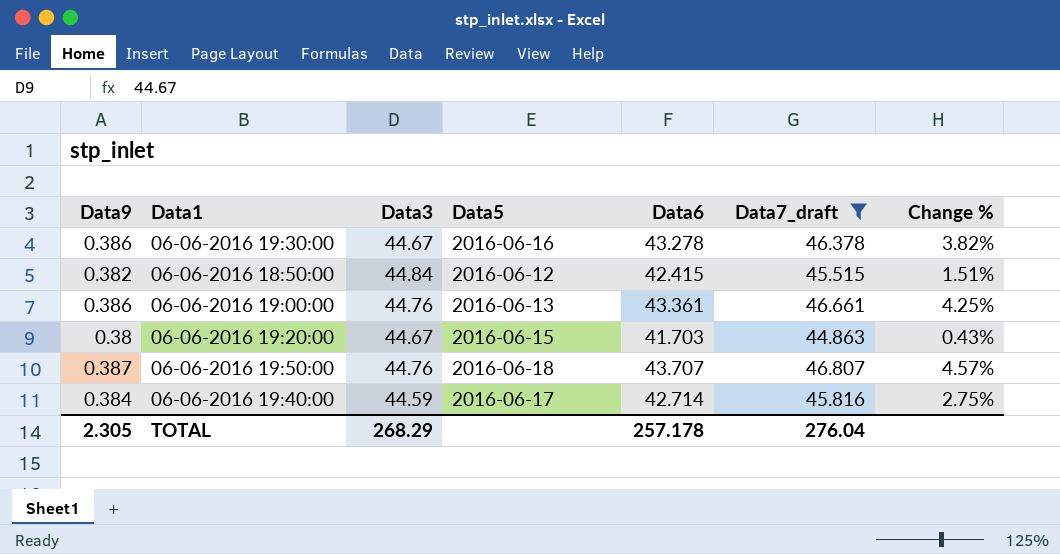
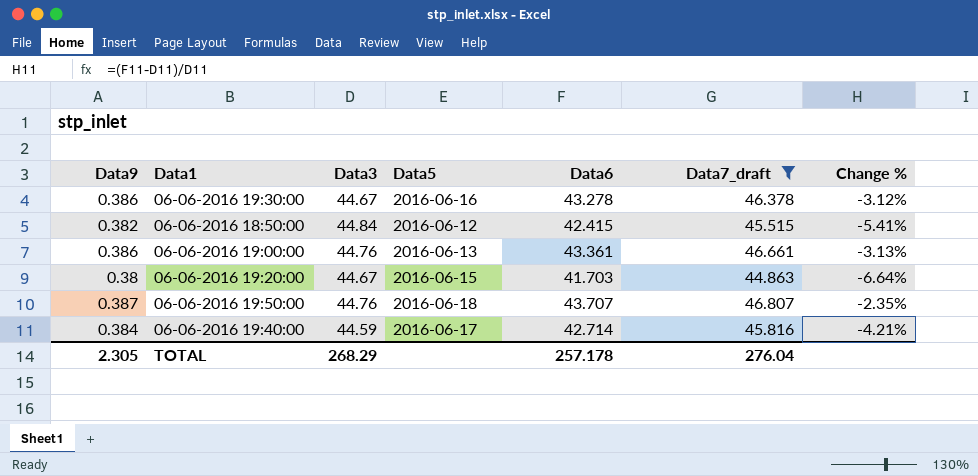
column Change % | formula: ([Data7_draft] - [Data3]) / [Data3] -> ([Data6] - [Data3]) / [Data3]

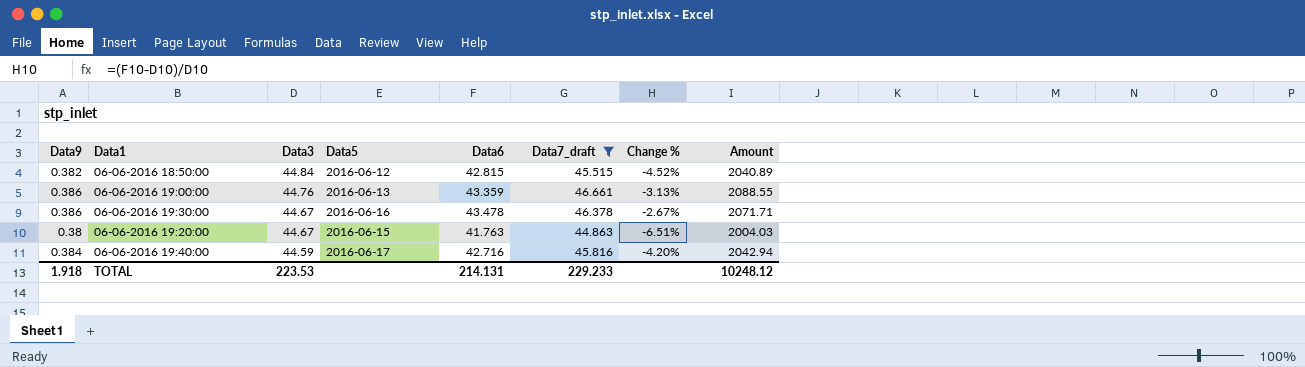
row order: none -> Data3 descending
column Amount | formula: none -> [Data3] * [Data7_draft]
row 06-06-2016 19:50:00: 0.387 | 44.76 | 2016-06-18 | 43.707 | 46.807 | -2.35% -> none
06-06-2016 18:50:00 | Data6: 42.415 -> 42.815
06-06-2016 18:50:00 | Change %: -5.41% -> -4.52%
06-06-2016 19:00:00 | Data6: 43.361 -> 43.359
06-06-2016 19:30:00 | Data6: 43.278 -> 43.478
06-06-2016 19:30:00 | Change %: -3.12% -> -2.67%
06-06-2016 19:20:00 | Data6: 41.703 -> 41.763
06-06-2016 19:20:00 | Change %: -6.64% -> -6.51%
06-06-2016 19:40:00 | Data6: 42.714 -> 42.716
06-06-2016 19:40:00 | Change %: -4.21% -> -4.20%
TOTAL | Data9: 2.305 -> 1.918
TOTAL | Data3: 268.29 -> 223.53
TOTAL | Data6: 257.178 -> 214.131
TOTAL | Data7_draft: 276.04 -> 229.233

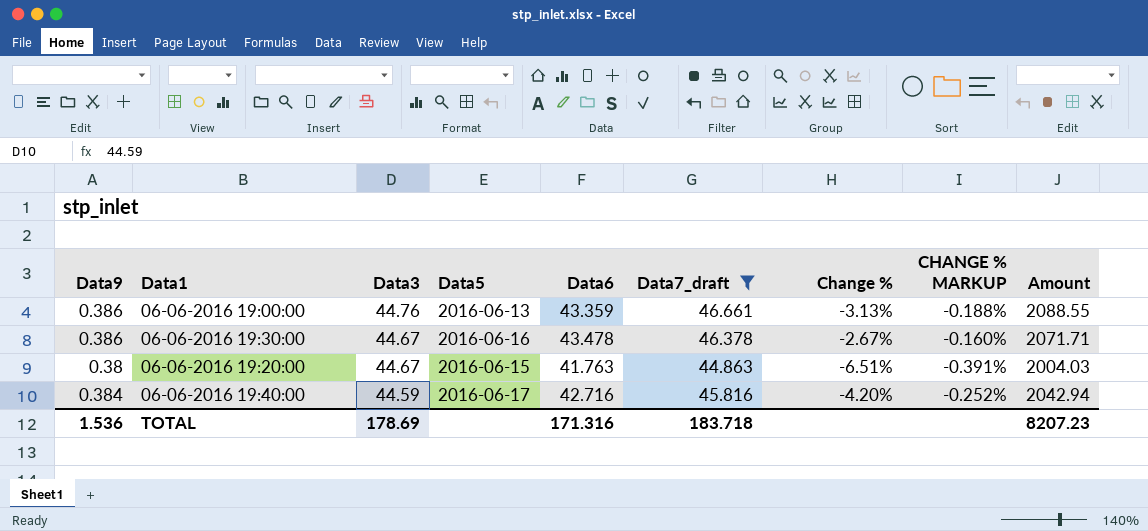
column CHANGE % MARKUP | formula: none -> [Change %] * 0.06
row 06-06-2016 18:50:00: 0.382 | 44.84 | 2016-06-12 | 42.815 | 45.515 | -4.52% | 2040.89 -> none
TOTAL | Data9: 1.918 -> 1.536
TOTAL | Data3: 223.53 -> 178.69
TOTAL | Data6: 214.131 -> 171.316
TOTAL | Data7_draft: 229.233 -> 183.718
TOTAL | Amount: 10248.12 -> 8207.23

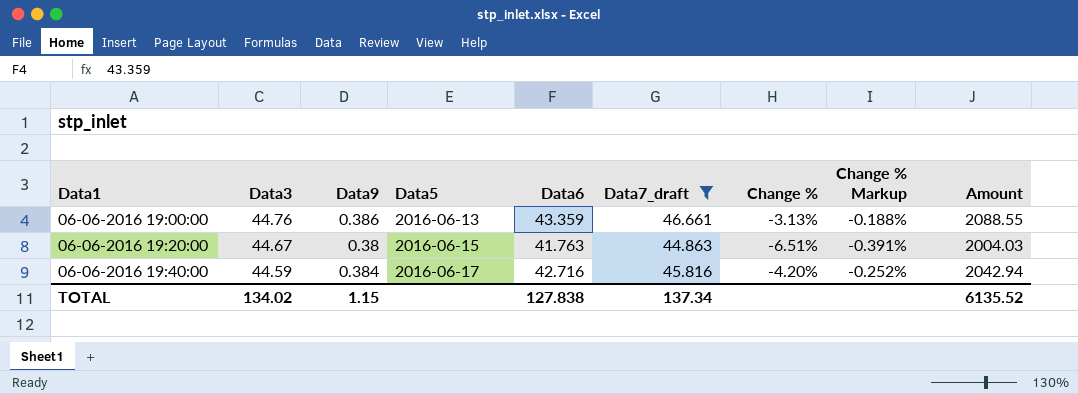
column Data9 | position: 1 -> 3
column name: CHANGE % MARKUP -> Change % Markup
row 06-06-2016 19:30:00: 0.386 | 44.67 | 2016-06-16 | 43.478 | 46.378 | -2.67% | -0.160% | 2071.71 -> none
TOTAL | Data3: 178.69 -> 134.02
TOTAL | Data9: 1.536 -> 1.15
TOTAL | Data6: 171.316 -> 127.838
TOTAL | Data7_draft: 183.718 -> 137.34
TOTAL | Amount: 8207.23 -> 6135.52

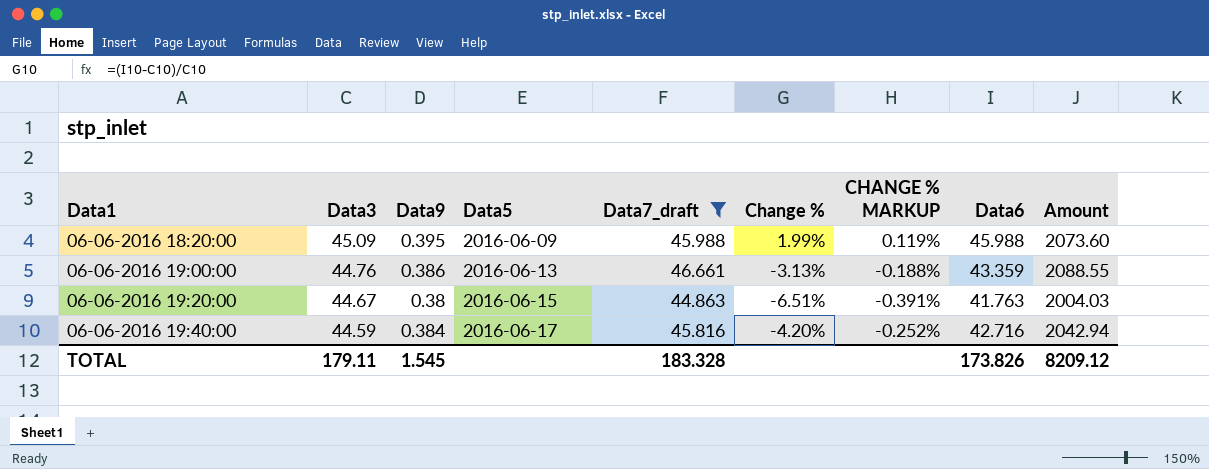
column name: Change % Markup -> CHANGE % MARKUP
column Data6 | position: 5 -> 8
row 06-06-2016 18:20:00: none -> 45.09 | 0.395 | 2016-06-09 | 45.988 | 1.99% | 0.119% | 45.988 | 2073.60
TOTAL | Data3: 134.02 -> 179.11
TOTAL | Data9: 1.15 -> 1.545
TOTAL | Data7_draft: 137.34 -> 183.328
TOTAL | Data6: 127.838 -> 173.826
TOTAL | Amount: 6135.52 -> 8209.12

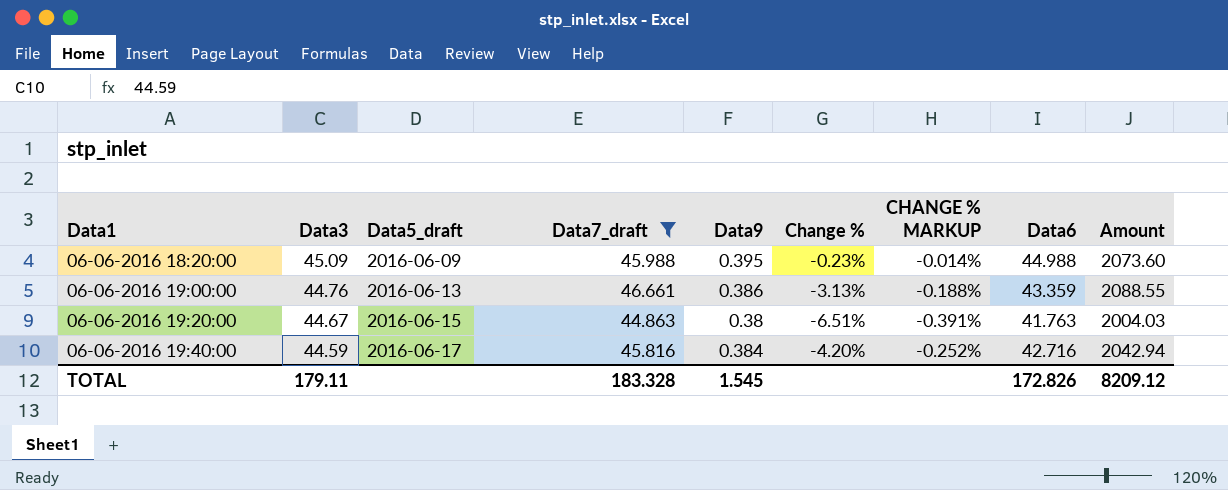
column name: Data5 -> Data5_draft
column Data9 | position: 3 -> 5
06-06-2016 18:20:00 | Change %: 1.99% -> -0.23%
06-06-2016 18:20:00 | CHANGE % MARKUP: 0.119% -> -0.014%
06-06-2016 18:20:00 | Data6: 45.988 -> 44.988
TOTAL | Data6: 173.826 -> 172.826

